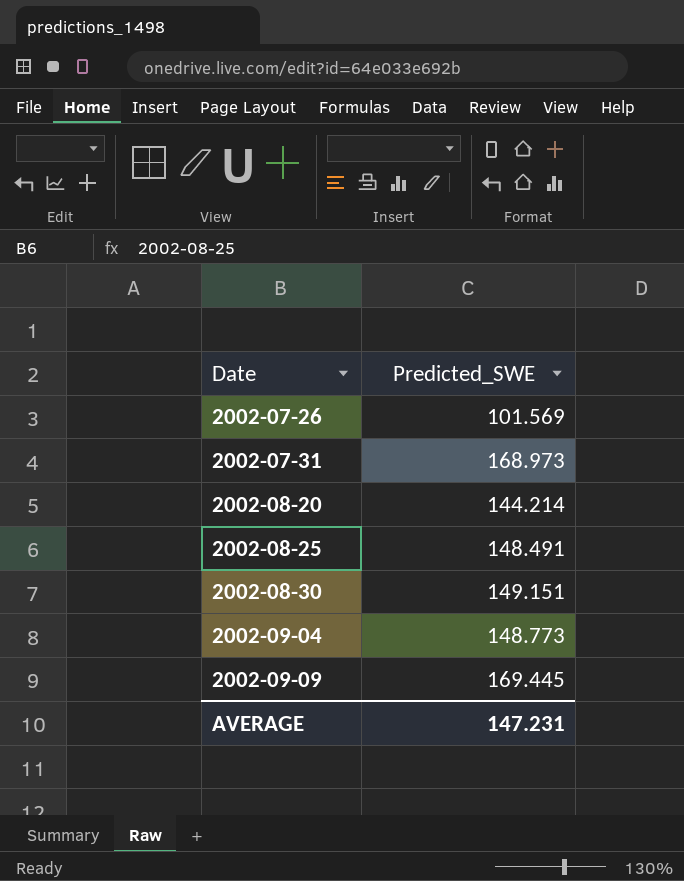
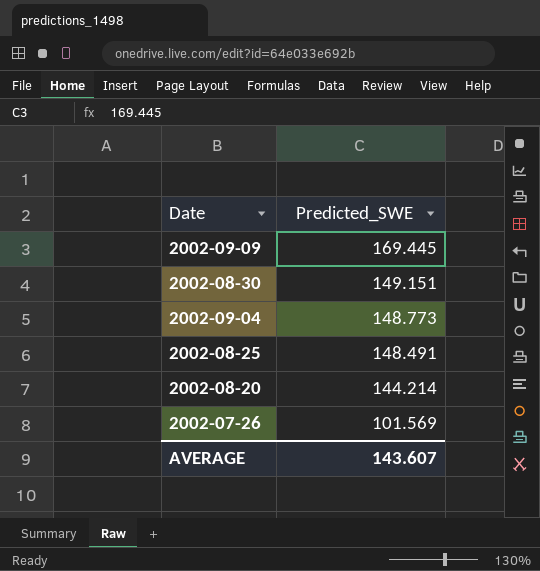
row order: Date ascending -> Predicted_SWE descending
row 2002-07-31: 168.973 -> none
AVERAGE | Predicted_SWE: 147.231 -> 143.607

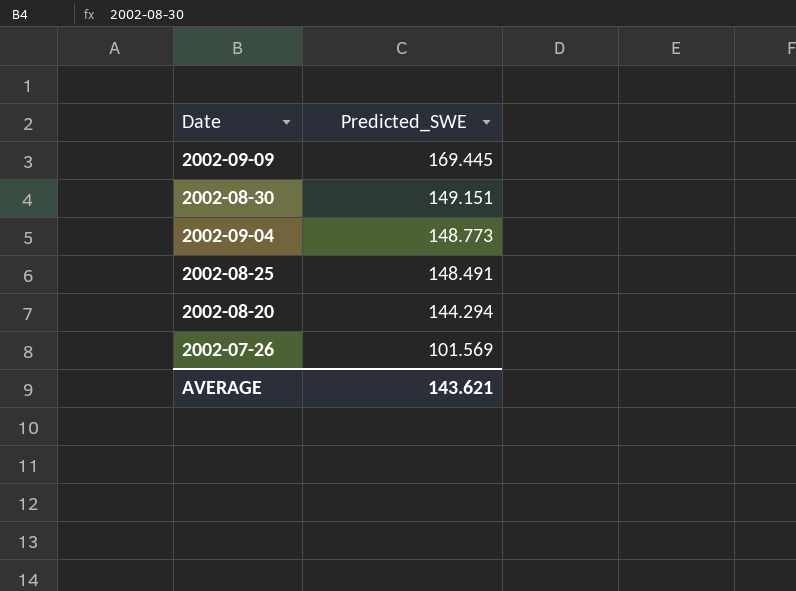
2002-08-20 | Predicted_SWE: 144.214 -> 144.294
AVERAGE | Predicted_SWE: 143.607 -> 143.621

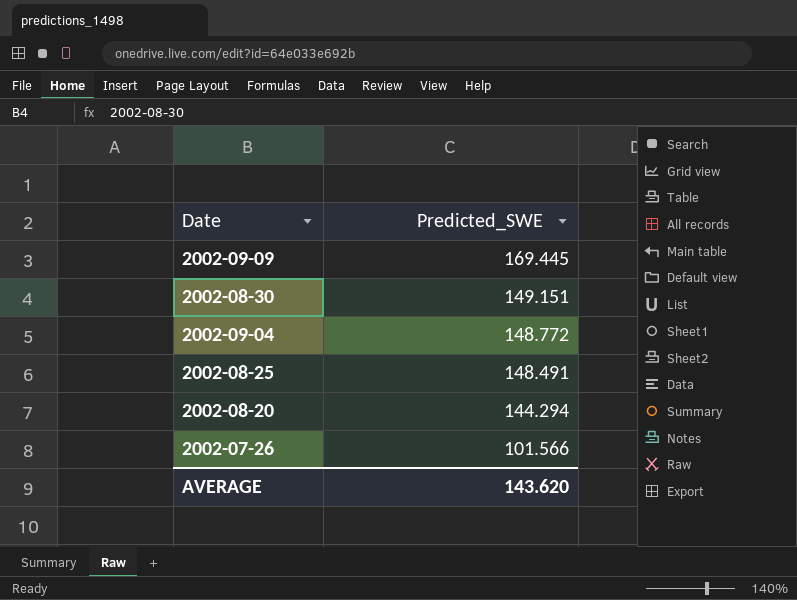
2002-09-04 | Predicted_SWE: 148.773 -> 148.772
2002-07-26 | Predicted_SWE: 101.569 -> 101.566
AVERAGE | Predicted_SWE: 143.621 -> 143.620

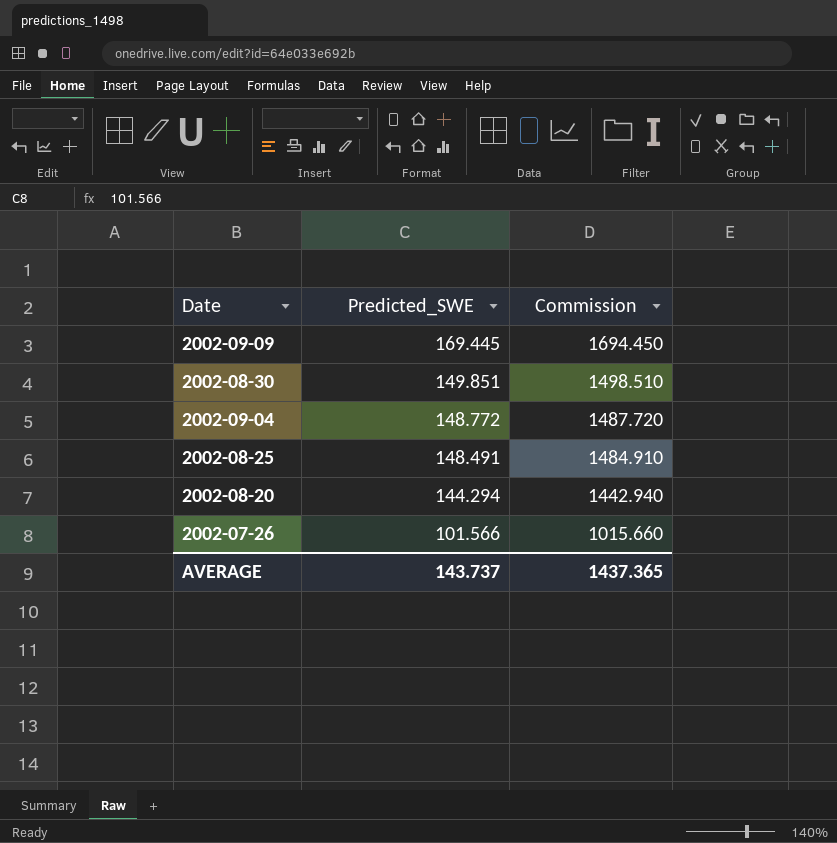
column Commission | formula: none -> [Predicted_SWE] * 10
2002-08-30 | Predicted_SWE: 149.151 -> 149.851
AVERAGE | Predicted_SWE: 143.620 -> 143.737

